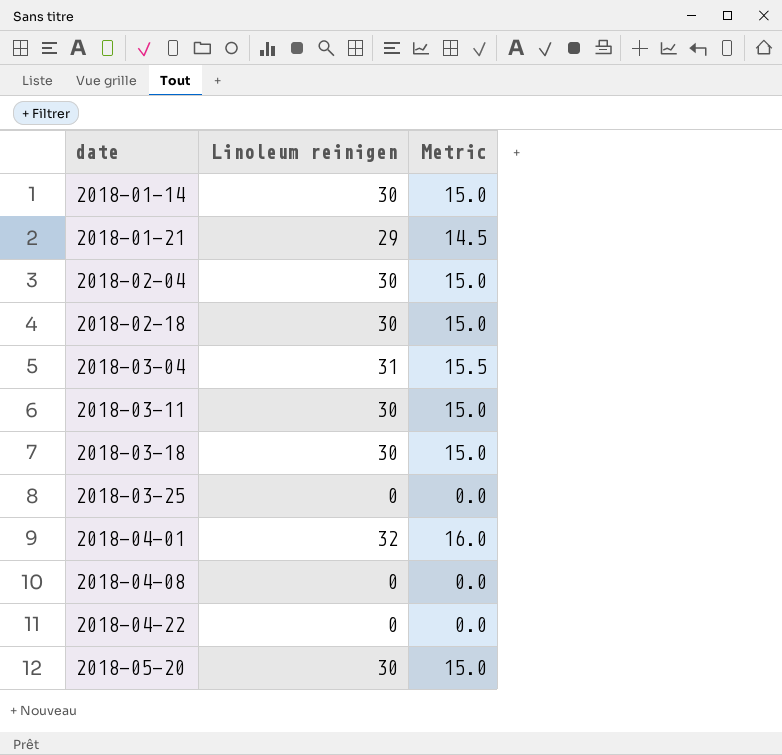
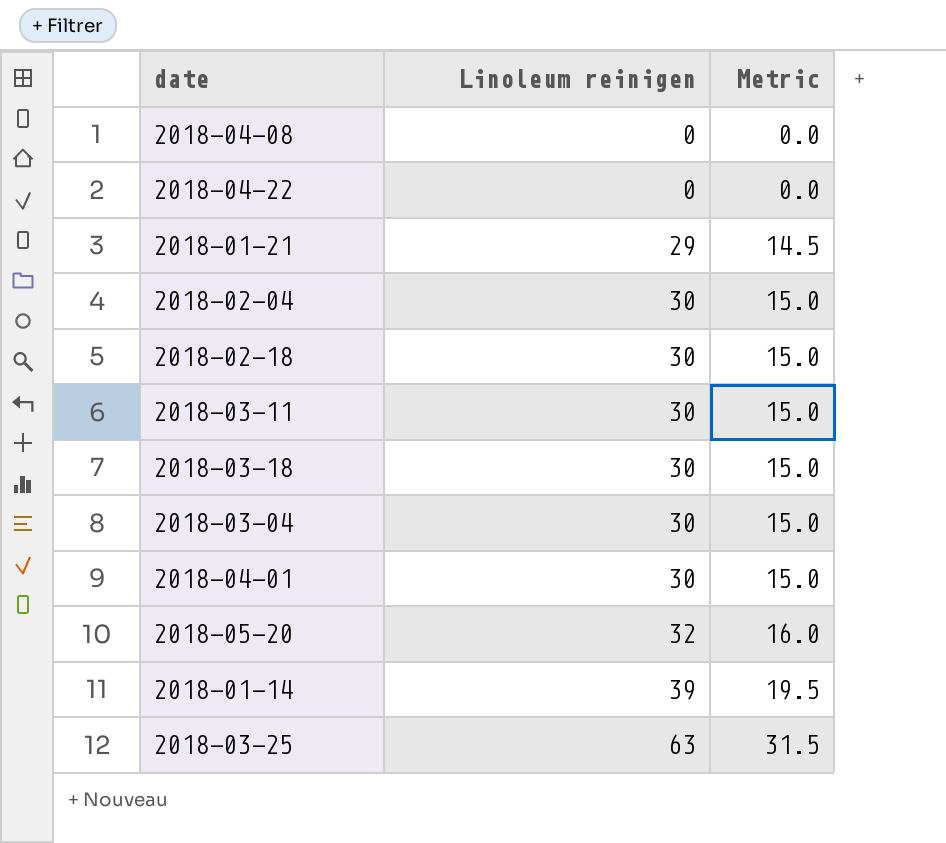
row order: date ascending -> Linoleum reinigen ascending
2018-03-04 | Linoleum reinigen: 31 -> 30
2018-03-04 | Metric: 15.5 -> 15.0
2018-04-01 | Linoleum reinigen: 32 -> 30
2018-04-01 | Metric: 16.0 -> 15.0
2018-05-20 | Linoleum reinigen: 30 -> 32
2018-05-20 | Metric: 15.0 -> 16.0
2018-01-14 | Linoleum reinigen: 30 -> 39
2018-01-14 | Metric: 15.0 -> 19.5
2018-03-25 | Linoleum reinigen: 0 -> 63
2018-03-25 | Metric: 0.0 -> 31.5

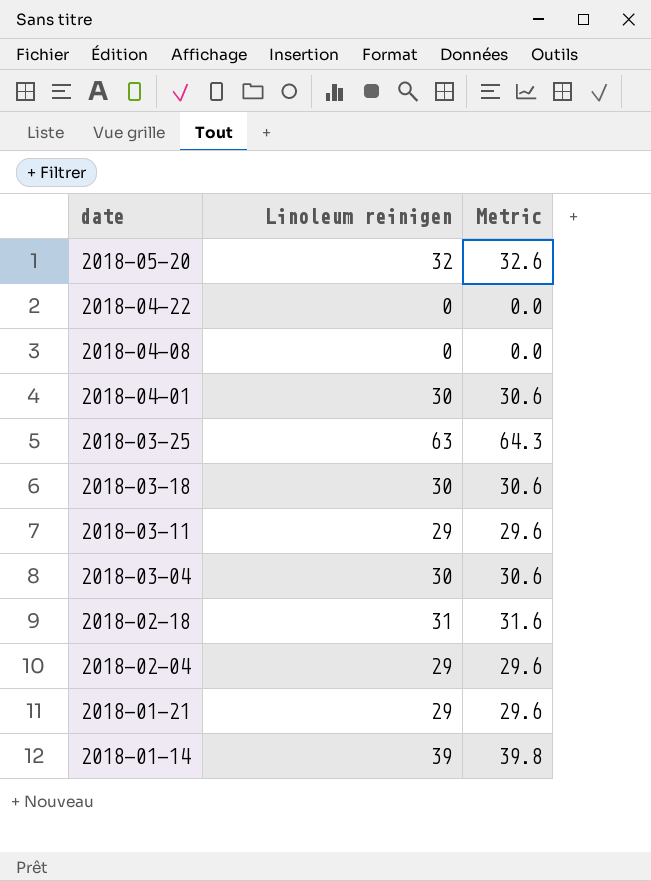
row order: Linoleum reinigen ascending -> date descending
column Metric | formula: [Linoleum reinigen] * 0.5 -> [Linoleum reinigen] * 1.02
2018-03-11 | Linoleum reinigen: 30 -> 29
2018-02-18 | Linoleum reinigen: 30 -> 31
2018-02-04 | Linoleum reinigen: 30 -> 29

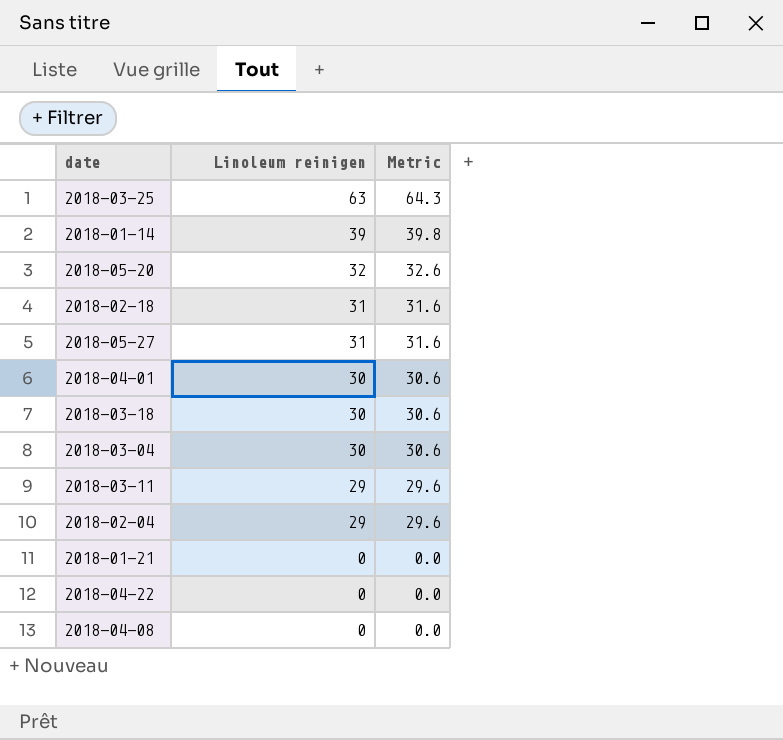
row order: date descending -> Linoleum reinigen descending
row 2018-05-27: none -> 31 | 31.6
2018-01-21 | Linoleum reinigen: 29 -> 0
2018-01-21 | Metric: 29.6 -> 0.0

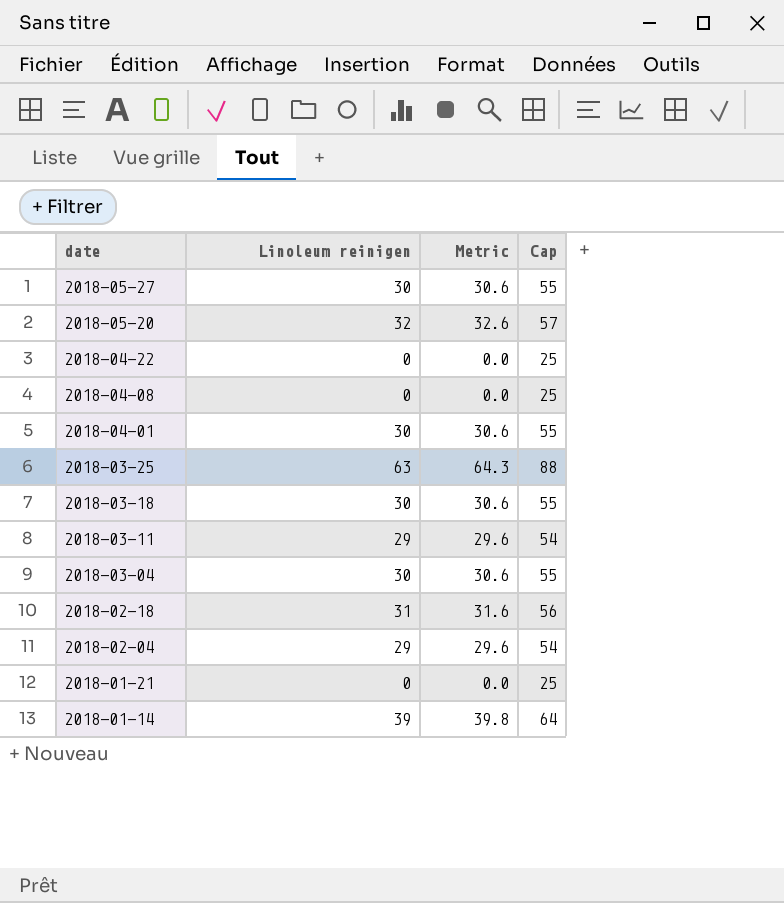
row order: Linoleum reinigen descending -> date descending
column Cap | formula: none -> [Linoleum reinigen] + 25
2018-05-27 | Linoleum reinigen: 31 -> 30
2018-05-27 | Metric: 31.6 -> 30.6

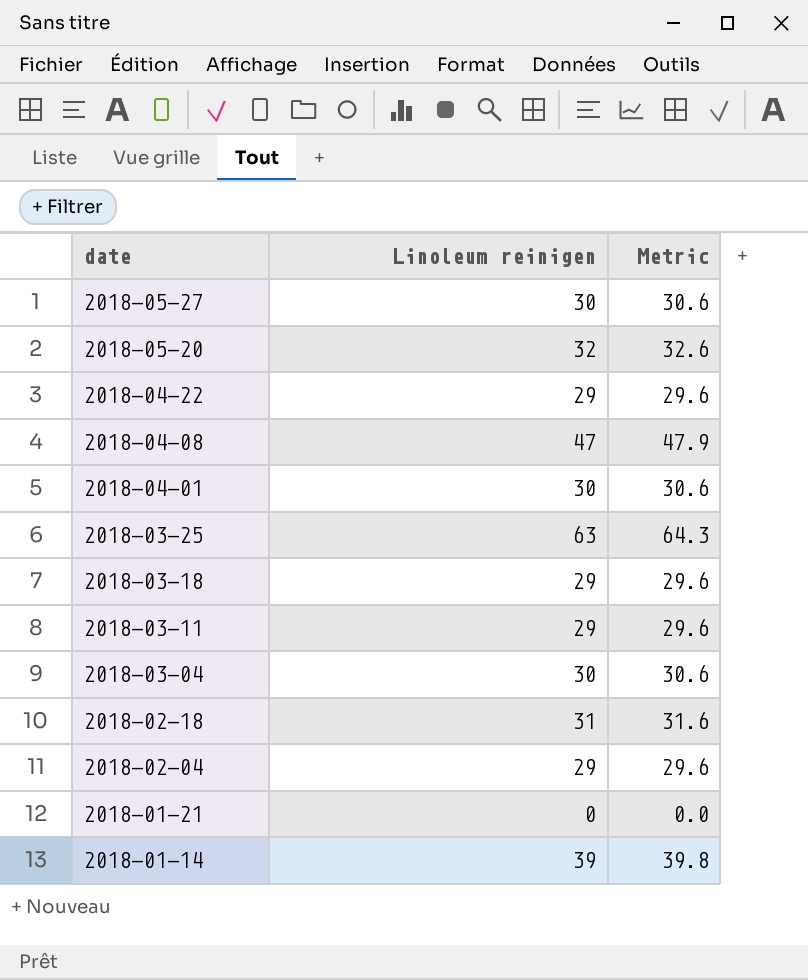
column Cap | formula: [Linoleum reinigen] + 25 -> none
2018-04-22 | Linoleum reinigen: 0 -> 29
2018-04-22 | Metric: 0.0 -> 29.6
2018-04-08 | Linoleum reinigen: 0 -> 47
2018-04-08 | Metric: 0.0 -> 47.9
2018-03-18 | Linoleum reinigen: 30 -> 29
2018-03-18 | Metric: 30.6 -> 29.6

